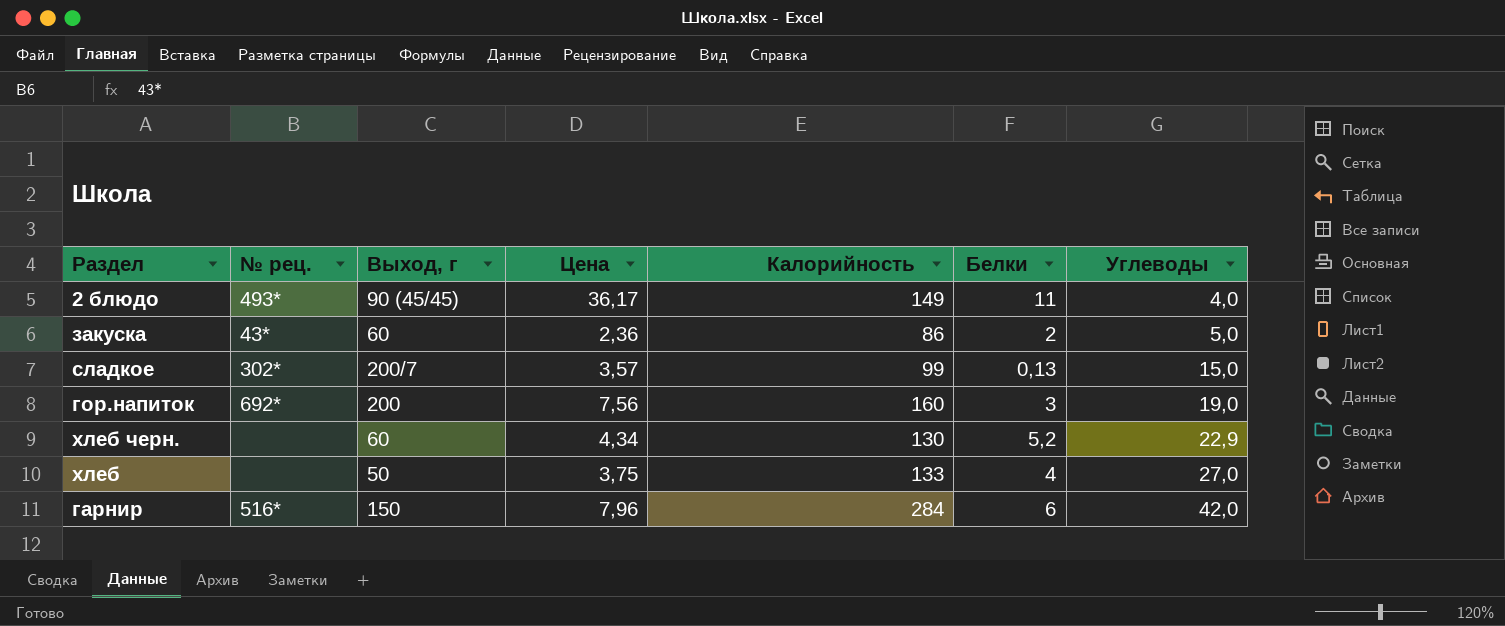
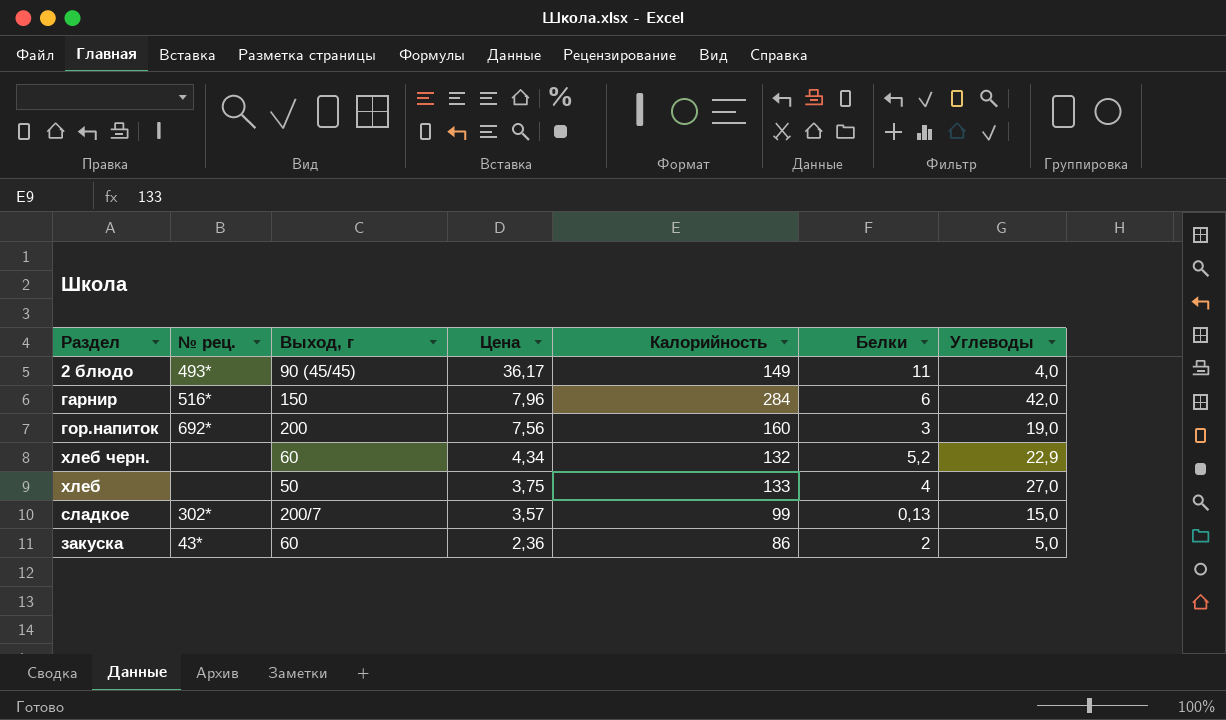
row order: Углеводы ascending -> Цена descending
хлеб черн. | Калорийность: 130 -> 132

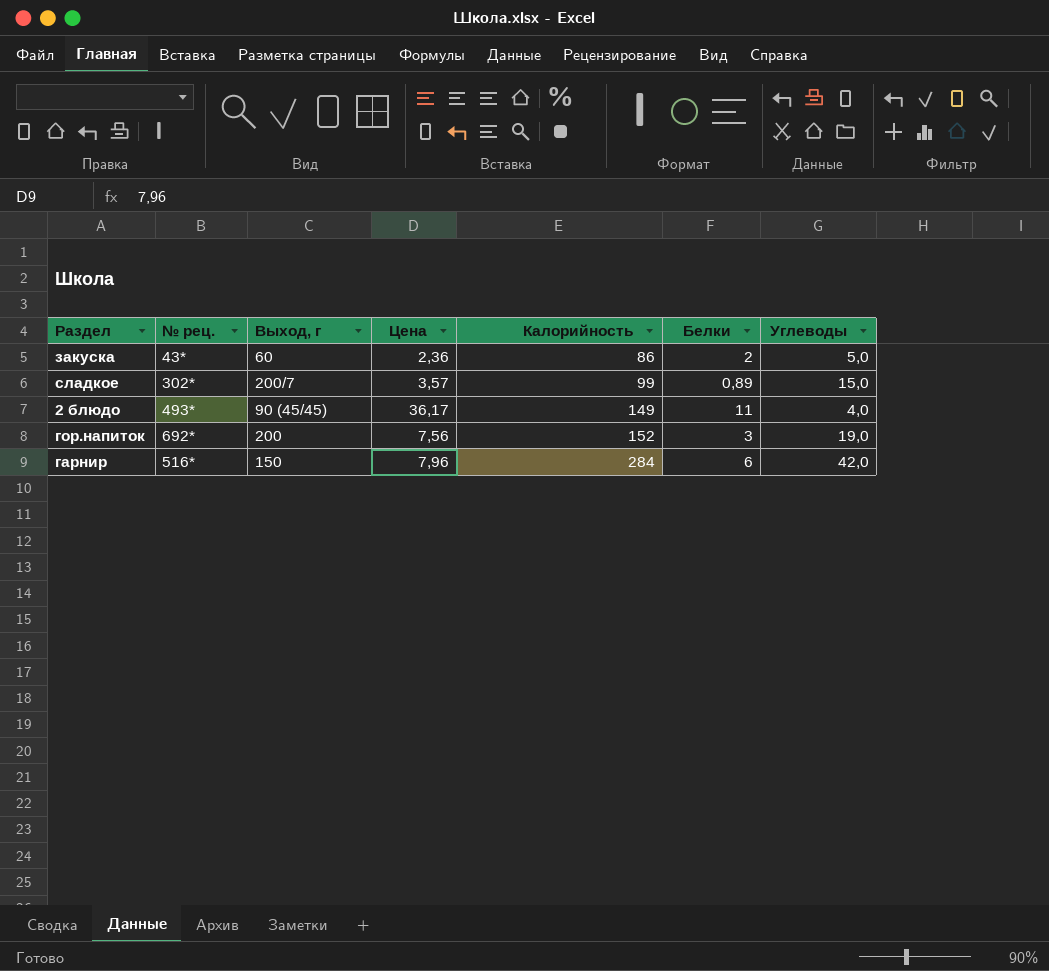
row order: Цена descending -> Калорийность ascending
row хлеб черн.: none | 60 | 4,34 | 132 | 5,2 | 22,9 -> none
row хлеб: none | 50 | 3,75 | 133 | 4 | 27,0 -> none
сладкое | Белки: 0,13 -> 0,89
гор.напиток | Калорийность: 160 -> 152

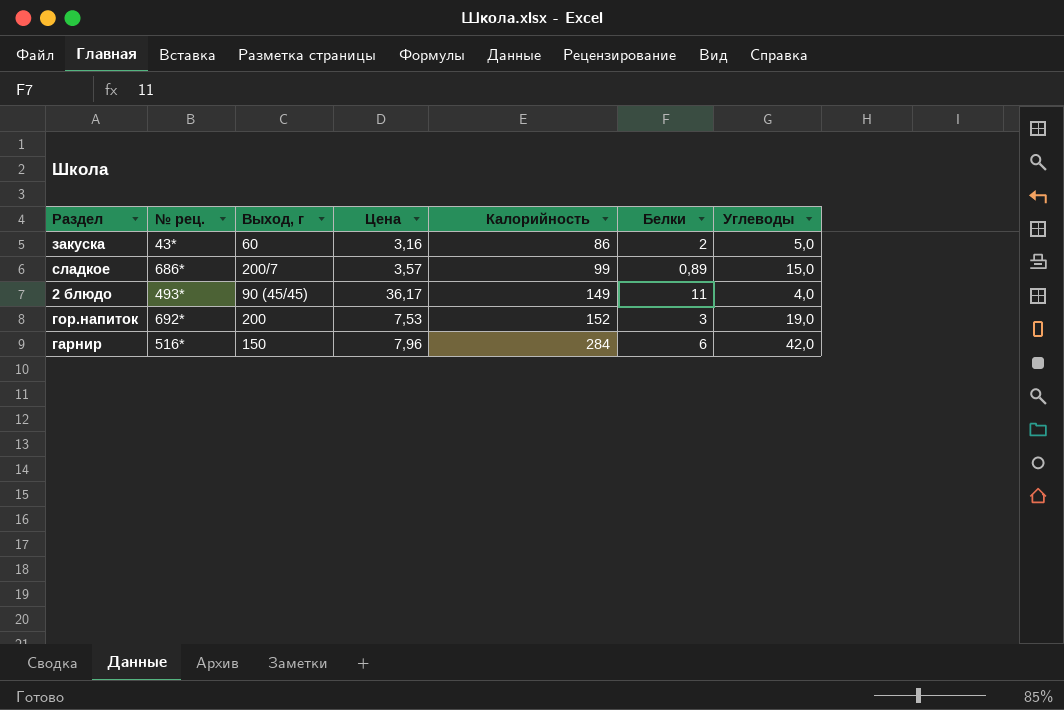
закуска | Цена: 2,36 -> 3,16
сладкое | № рец.: 302* -> 686*
гор.напиток | Цена: 7,56 -> 7,53

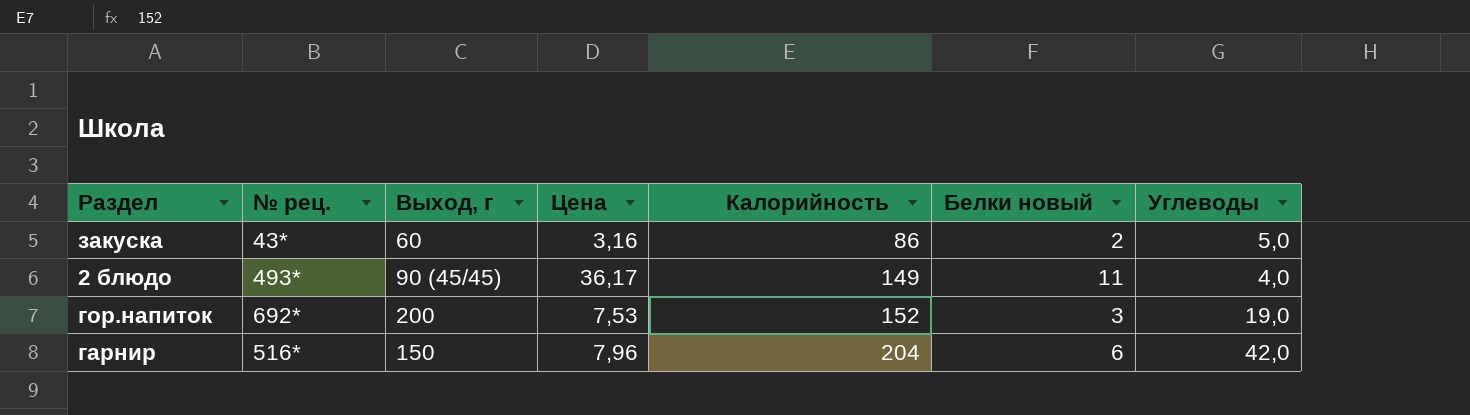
column name: Белки -> Белки новый
row сладкое: 686* | 200/7 | 3,57 | 99 | 0,89 | 15,0 -> none
гарнир | Калорийность: 284 -> 204

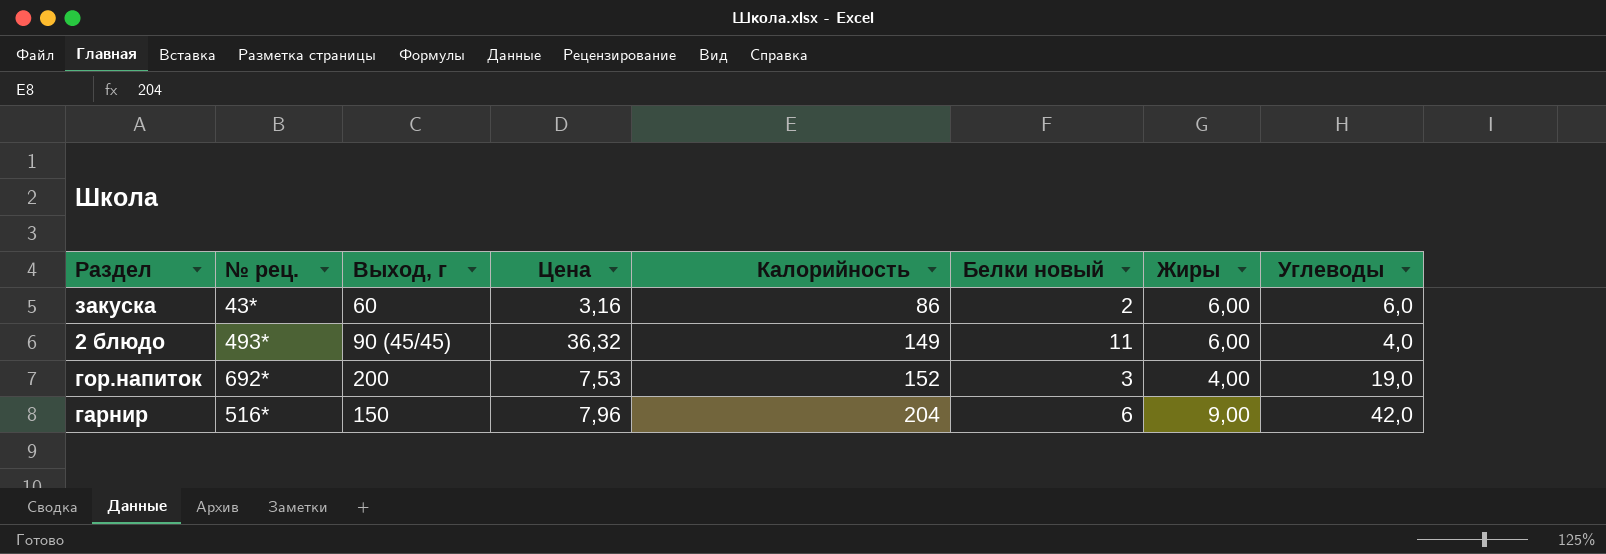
column Жиры | position: none -> 7
закуска | Углеводы: 5,0 -> 6,0
2 блюдо | Цена: 36,17 -> 36,32

